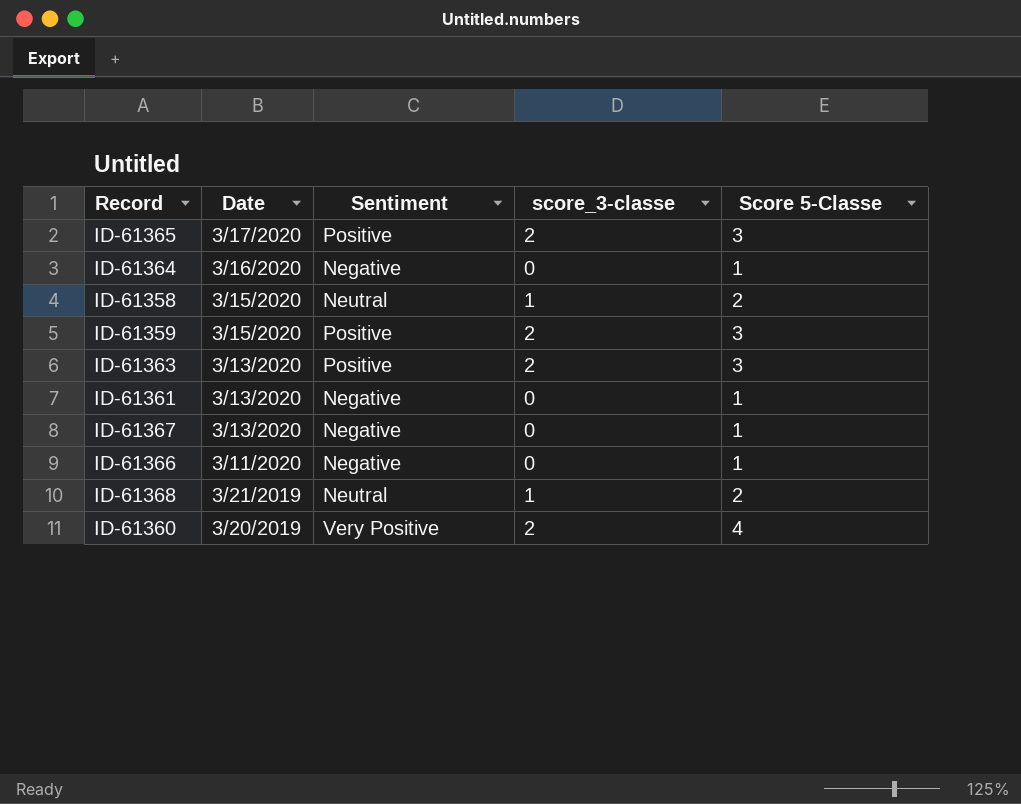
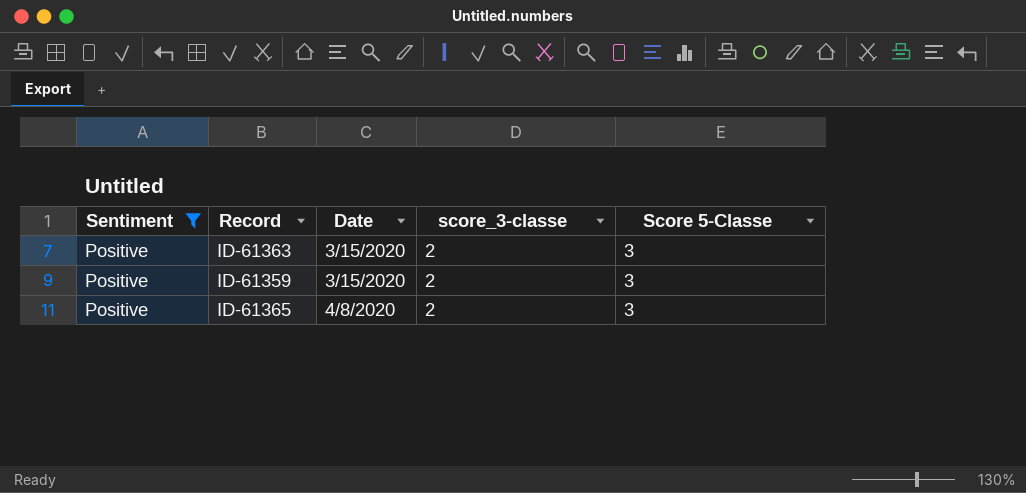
filter: none -> Sentiment = Positive
row order: Date descending -> Date ascending
column Sentiment | position: 3 -> 1
ID-61363 | Date: 3/13/2020 -> 3/15/2020
ID-61365 | Date: 3/17/2020 -> 4/8/2020

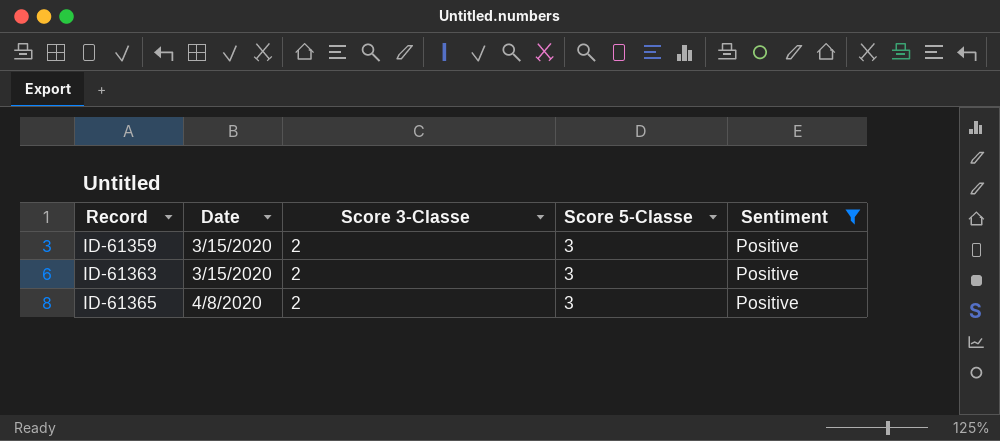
row order: Date ascending -> Record ascending
column name: score_3-classe -> Score 3-Classe
column Sentiment | position: 1 -> 5

